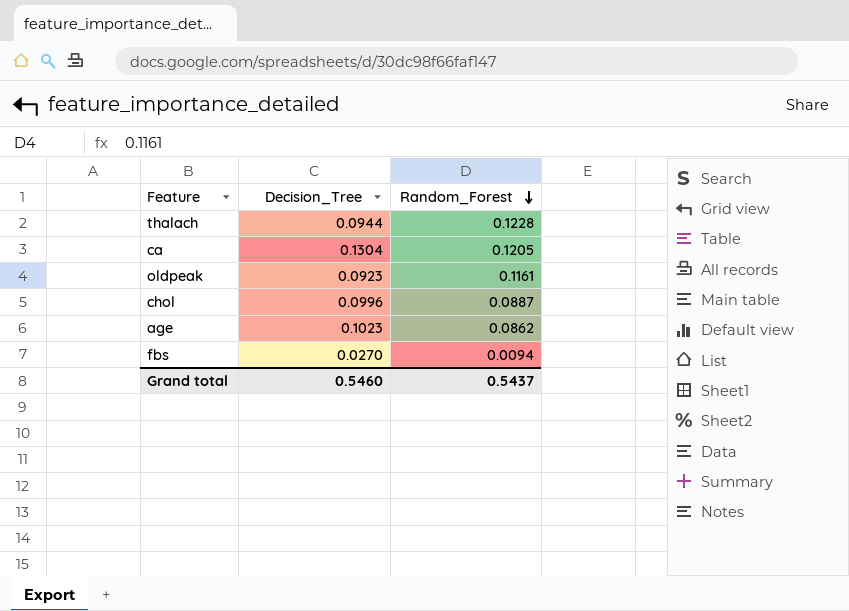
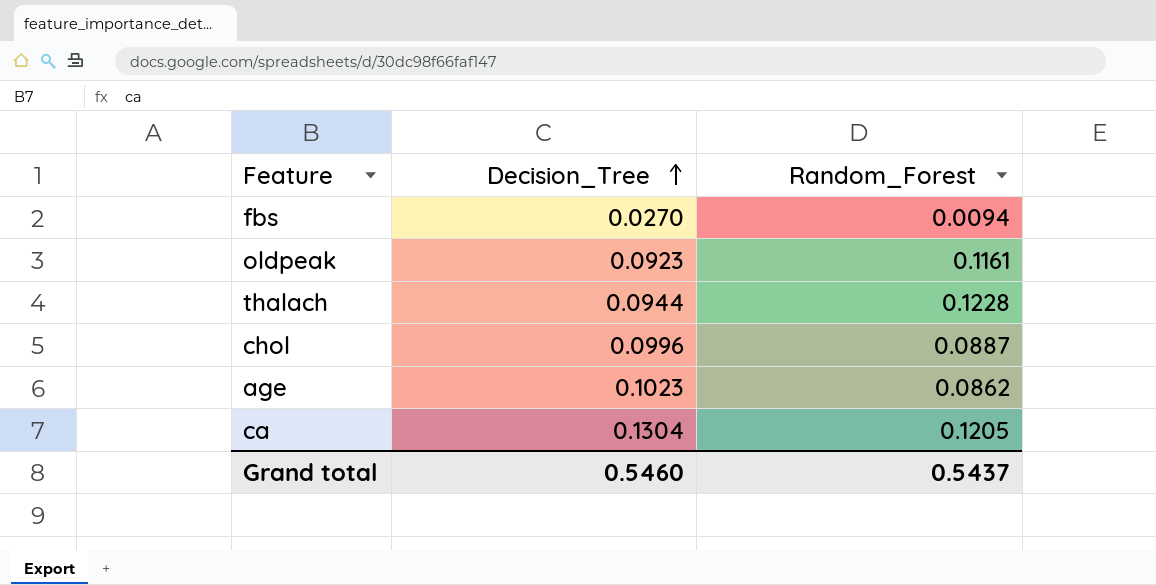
row order: Random_Forest descending -> Decision_Tree ascending

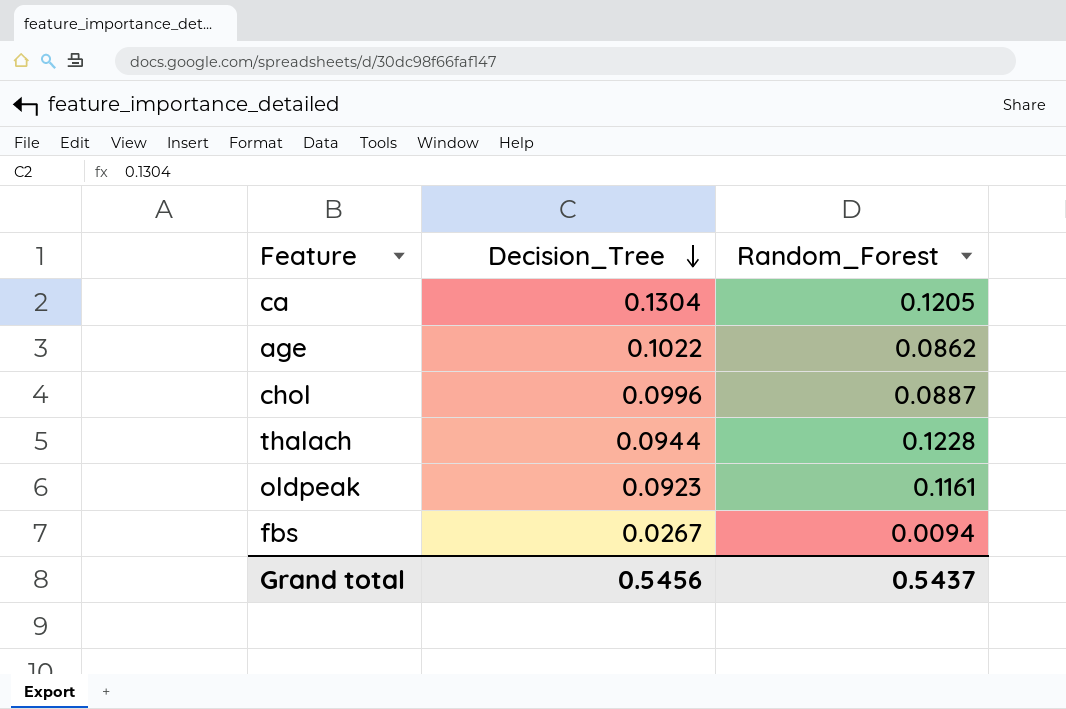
row order: Decision_Tree ascending -> Decision_Tree descending
age | Decision_Tree: 0.1023 -> 0.1022
fbs | Decision_Tree: 0.0270 -> 0.0267
Grand total | Decision_Tree: 0.5460 -> 0.5456

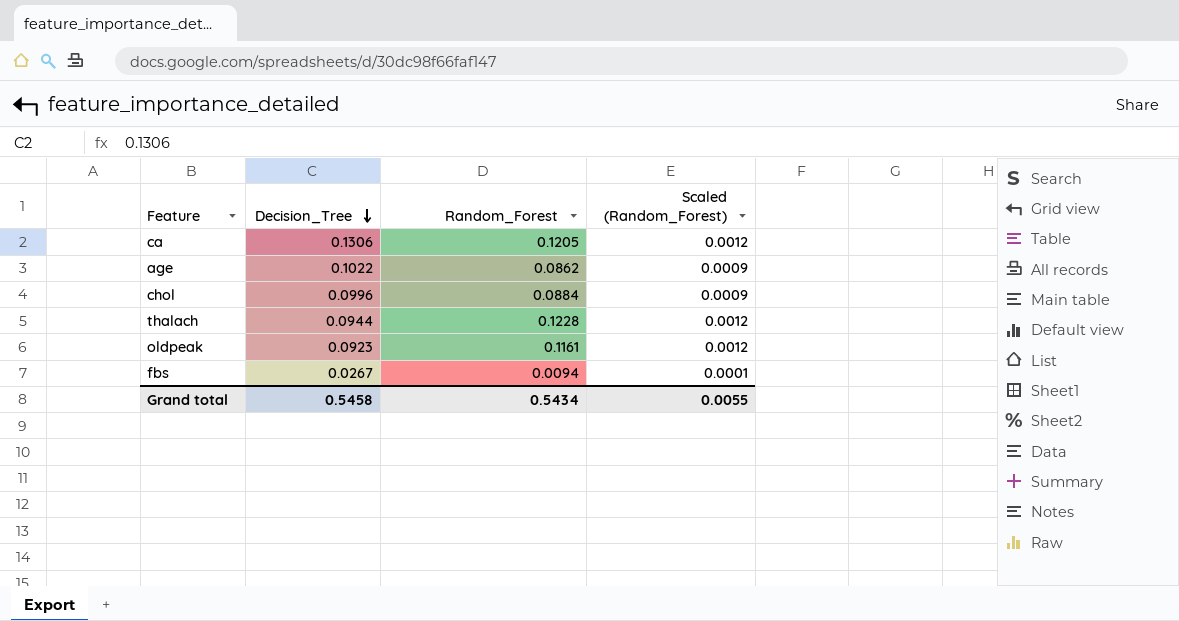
column Scaled (Random_Forest) | formula: none -> [Random_Forest] * 0.01
ca | Decision_Tree: 0.1304 -> 0.1306
chol | Random_Forest: 0.0887 -> 0.0884
Grand total | Decision_Tree: 0.5456 -> 0.5458
Grand total | Random_Forest: 0.5437 -> 0.5434

